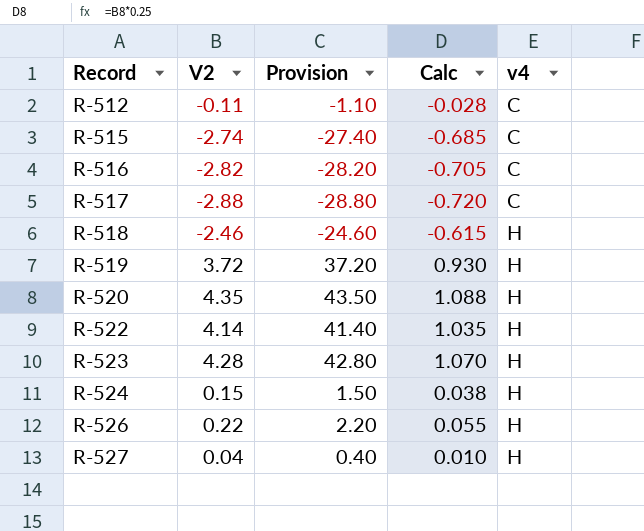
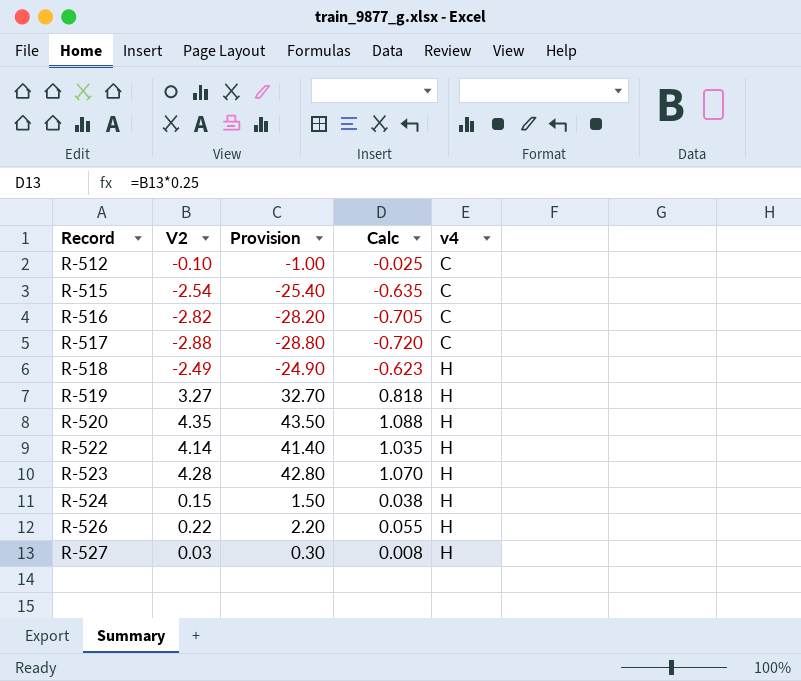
R-512 | V2: -0.11 -> -0.10
R-512 | Provision: -1.10 -> -1.00
R-512 | Calc: -0.028 -> -0.025
R-515 | V2: -2.74 -> -2.54
R-515 | Provision: -27.40 -> -25.40
R-515 | Calc: -0.685 -> -0.635
R-518 | V2: -2.46 -> -2.49
R-518 | Provision: -24.60 -> -24.90
R-518 | Calc: -0.615 -> -0.623
R-519 | V2: 3.72 -> 3.27
R-519 | Provision: 37.20 -> 32.70
R-519 | Calc: 0.930 -> 0.818
R-527 | V2: 0.04 -> 0.03
R-527 | Provision: 0.40 -> 0.30
R-527 | Calc: 0.010 -> 0.008

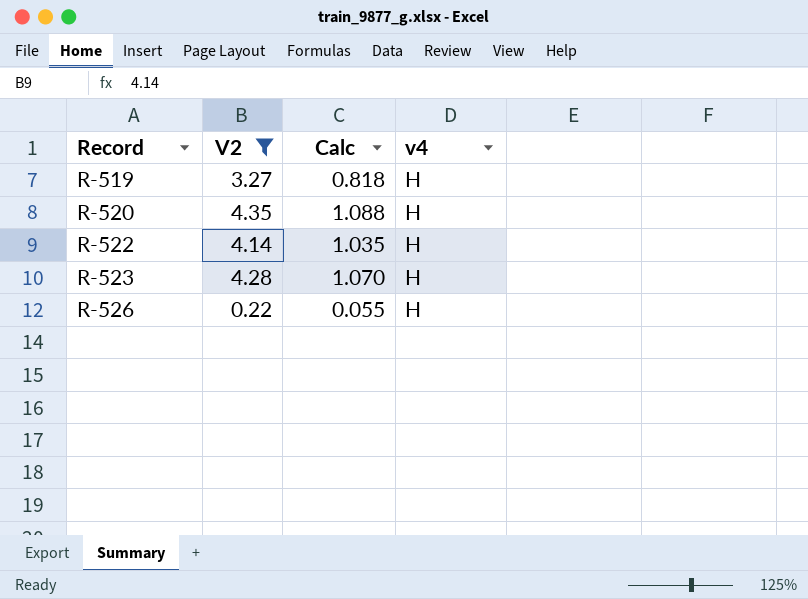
filter: none -> V2 >= 0.22
column Provision | formula: [V2] * 10 -> none

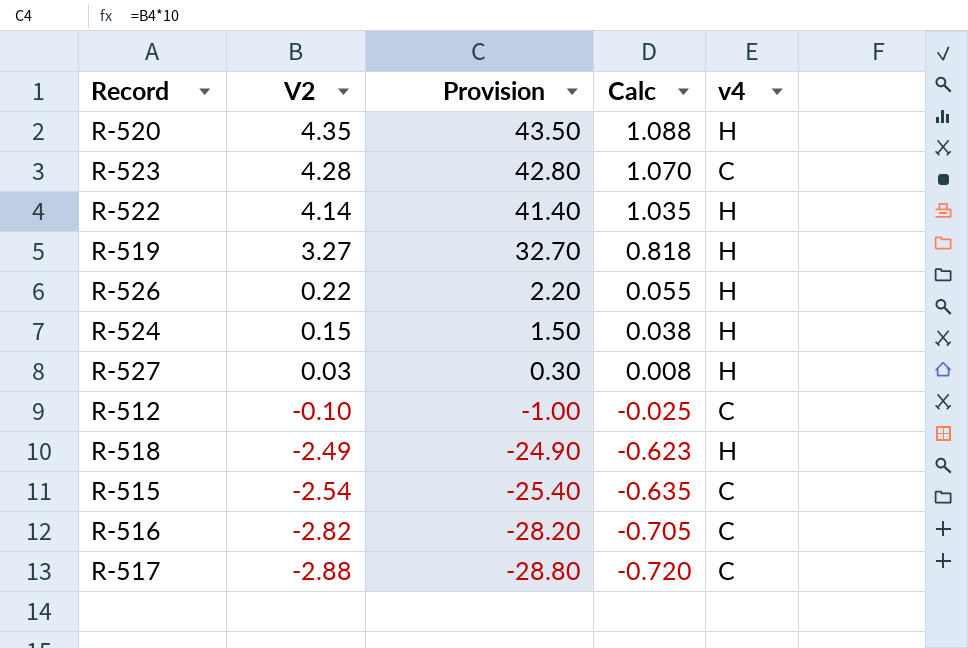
filter: V2 >= 0.22 -> none
row order: Record ascending -> V2 descending
column Provision | formula: none -> [V2] * 10
R-523 | v4: H -> C

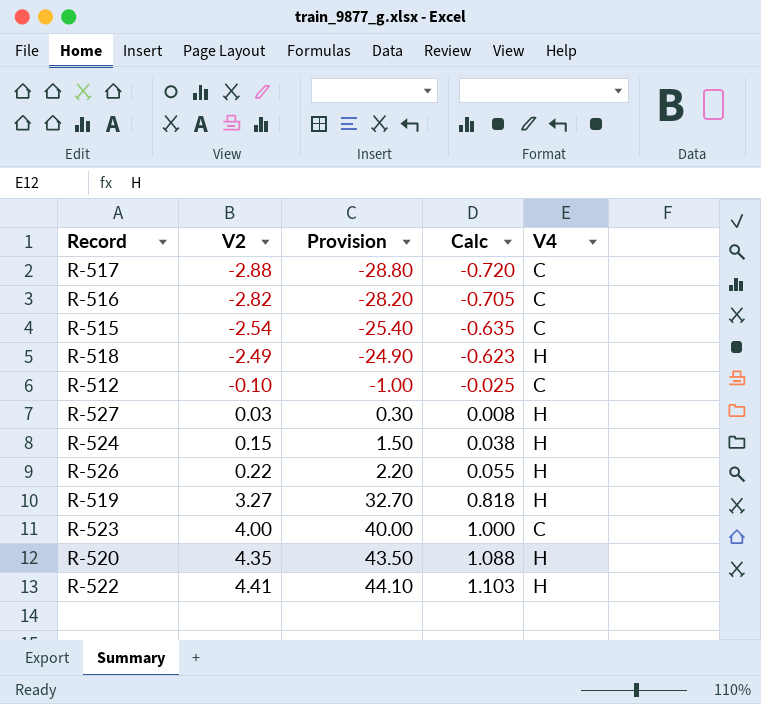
row order: V2 descending -> V2 ascending
column name: v4 -> V4
R-523 | V2: 4.28 -> 4.00
R-523 | Provision: 42.80 -> 40.00
R-523 | Calc: 1.070 -> 1.000
R-522 | V2: 4.14 -> 4.41
R-522 | Provision: 41.40 -> 44.10
R-522 | Calc: 1.035 -> 1.103

